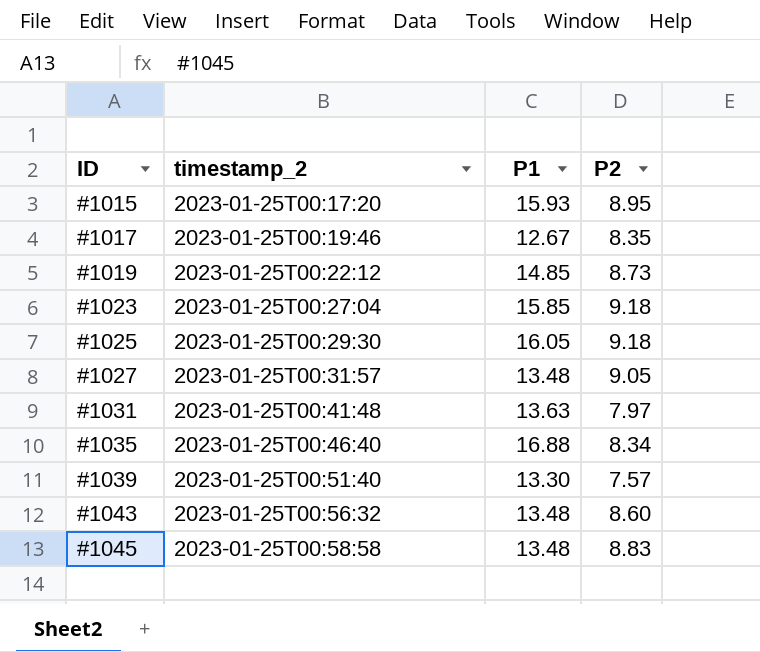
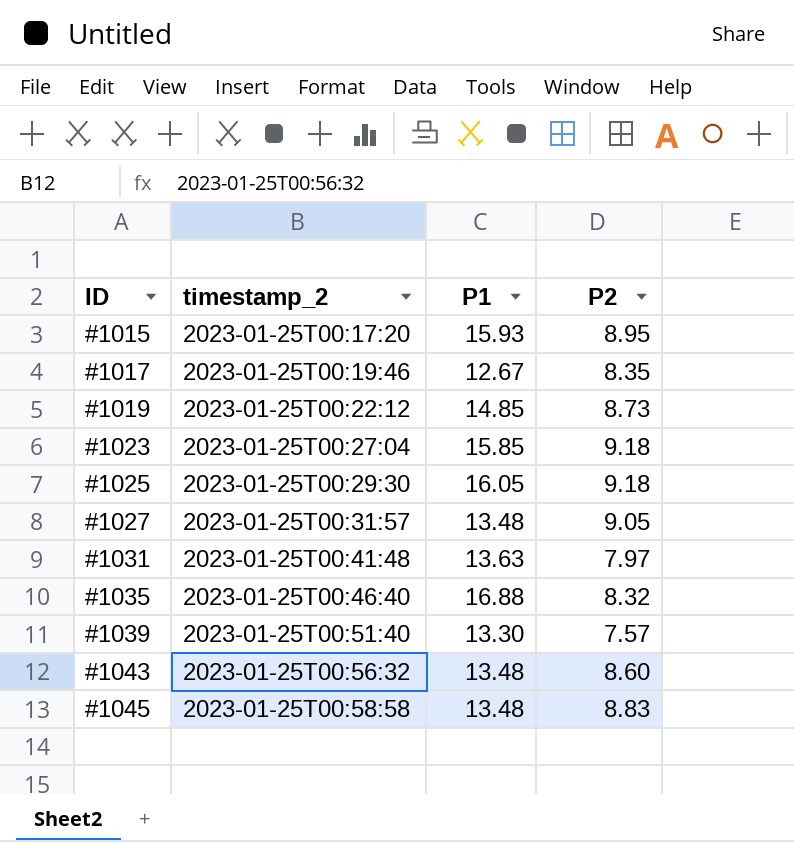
#1035 | P2: 8.34 -> 8.32

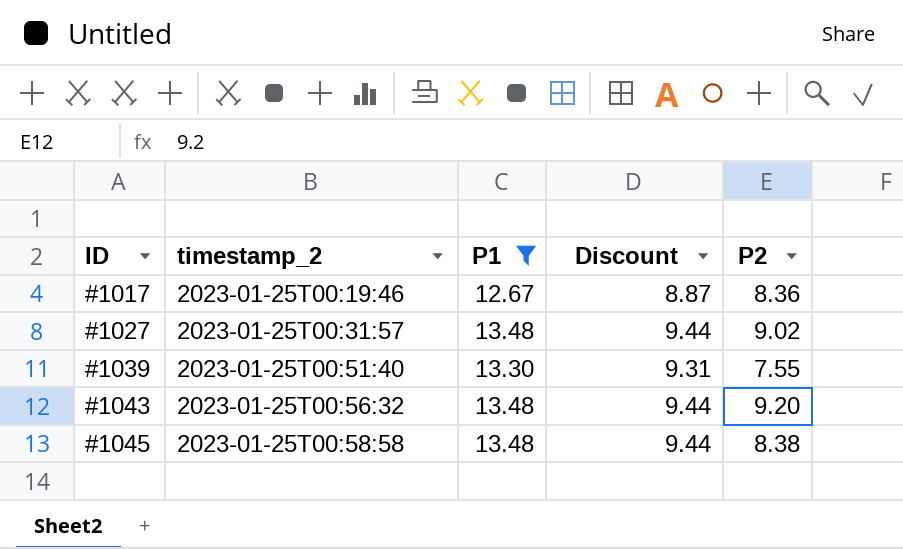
filter: none -> P1 <= 13.48
column Discount | formula: none -> [P1] * 0.7
#1017 | P2: 8.35 -> 8.36
#1027 | P2: 9.05 -> 9.02
#1039 | P2: 7.57 -> 7.55
#1043 | P2: 8.60 -> 9.20
#1045 | P2: 8.83 -> 8.38

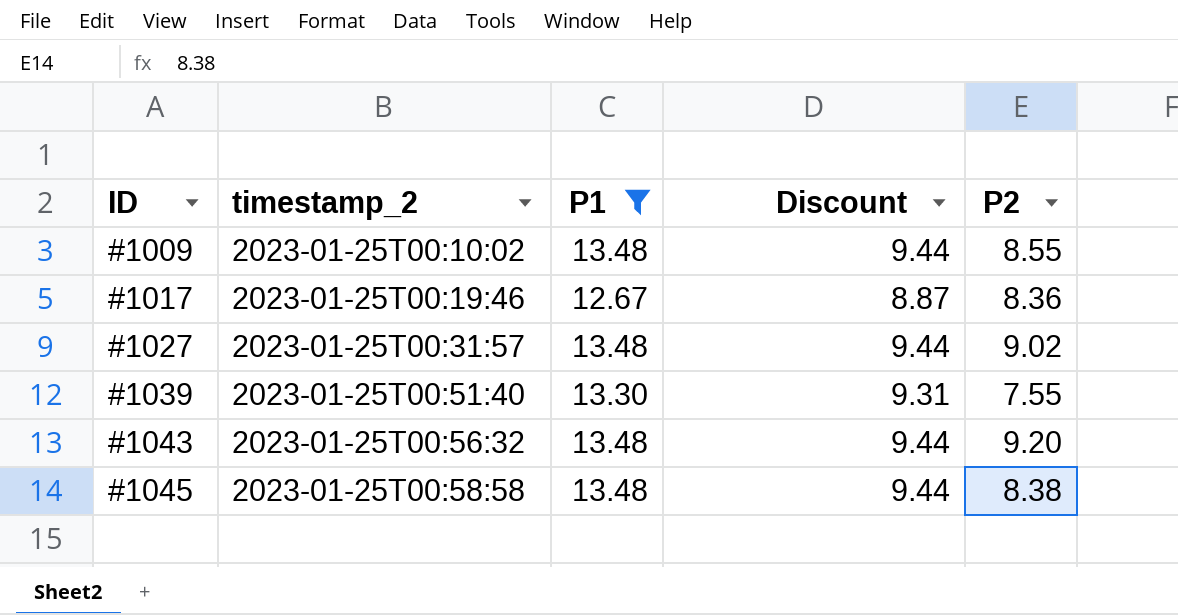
row #1009: none -> 2023-01-25T00:10:02 | 13.48 | 9.44 | 8.55

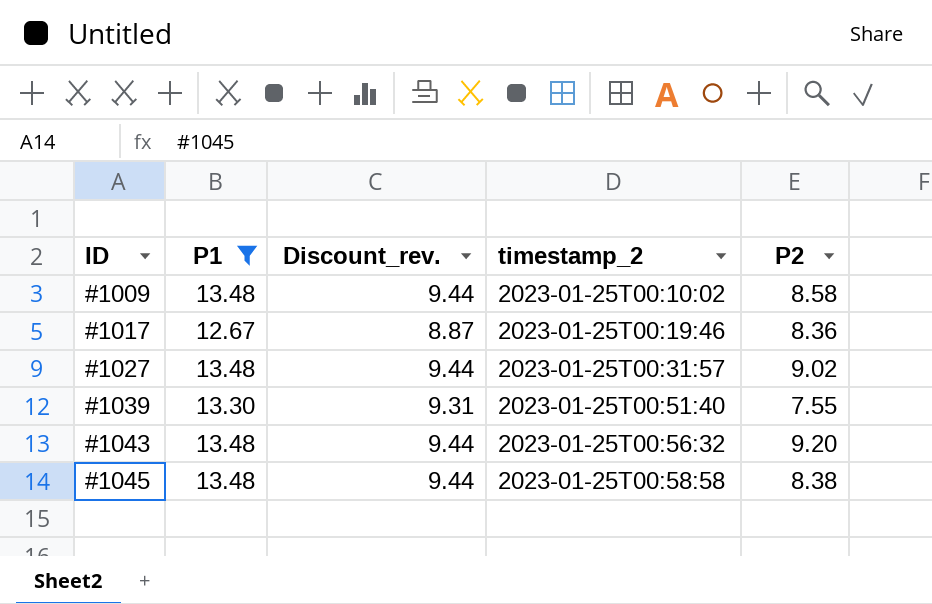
column name: Discount -> Discount_rev.
column timestamp_2 | position: 2 -> 4
#1009 | P2: 8.55 -> 8.58

